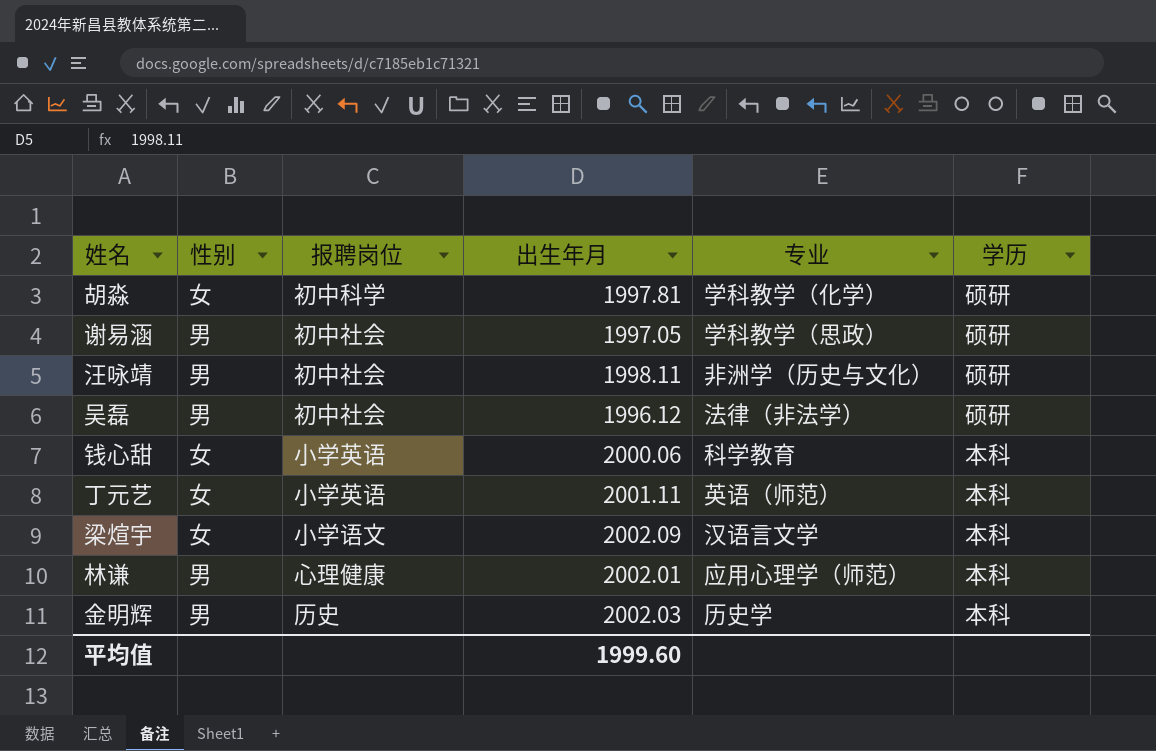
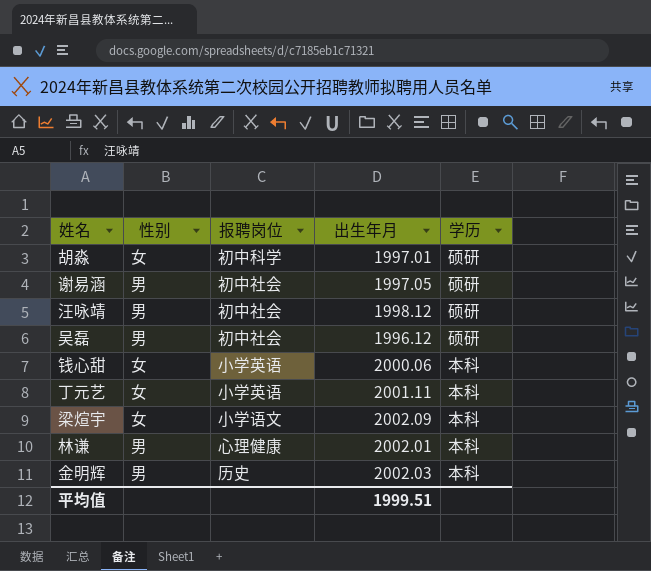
column 专业 | position: 5 -> none
胡淼 | 出生年月: 1997.81 -> 1997.01
汪咏靖 | 出生年月: 1998.11 -> 1998.12
平均值 | 出生年月: 1999.60 -> 1999.51

